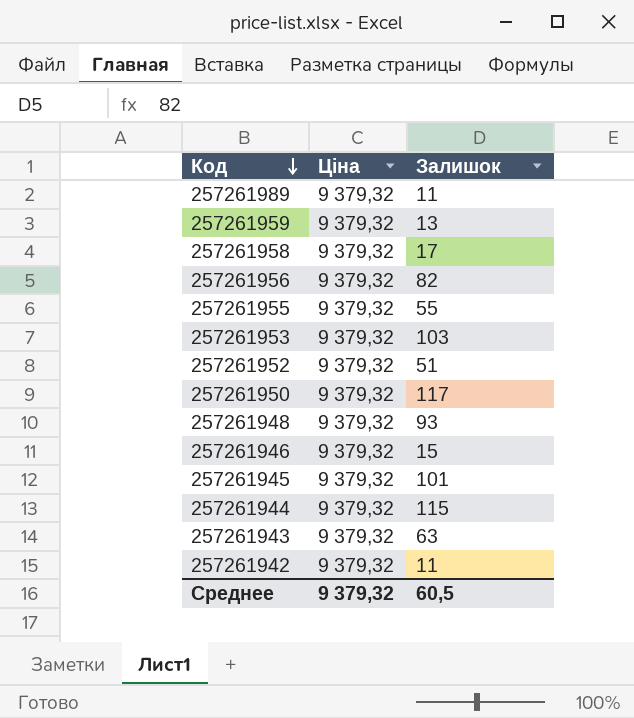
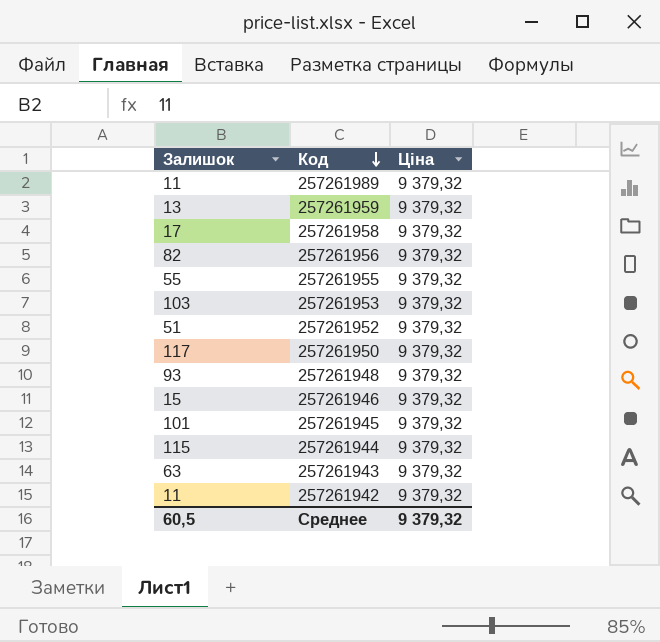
column Залишок | position: 3 -> 1

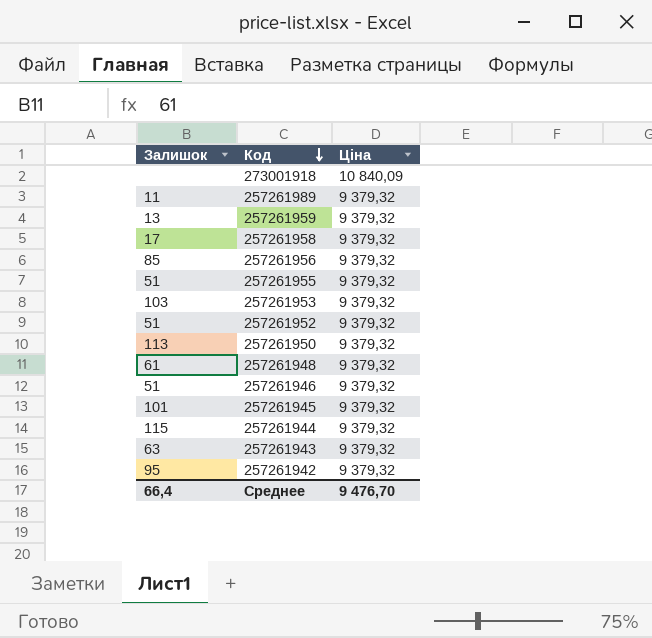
row 273001918: none -> none | 10 840,09
257261956 | Залишок: 82 -> 85
257261955 | Залишок: 55 -> 51
257261950 | Залишок: 117 -> 113
257261948 | Залишок: 93 -> 61
257261946 | Залишок: 15 -> 51
257261942 | Залишок: 11 -> 95
Среднее | Залишок: 60,5 -> 66,4
Среднее | Ціна: 9 379,32 -> 9 476,70

